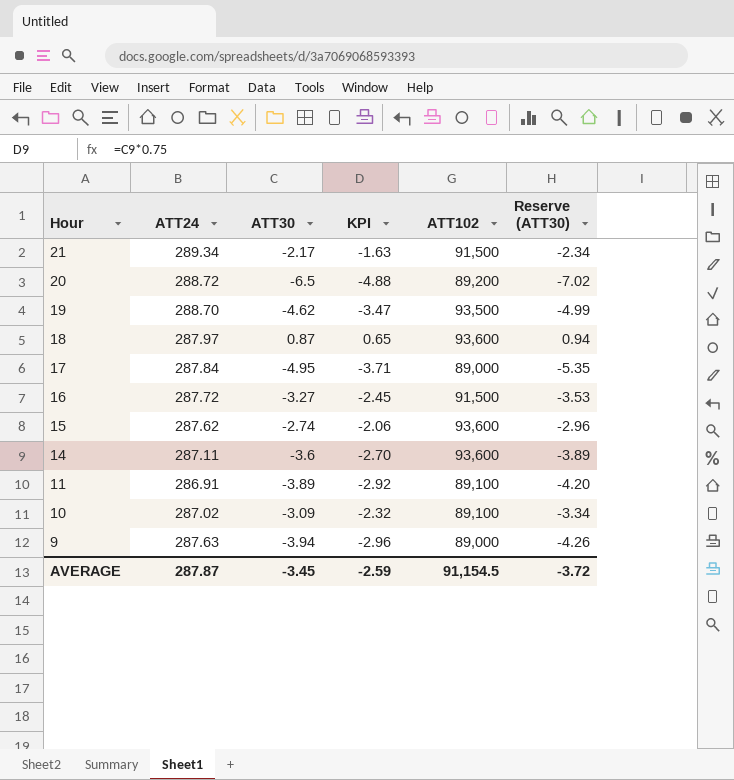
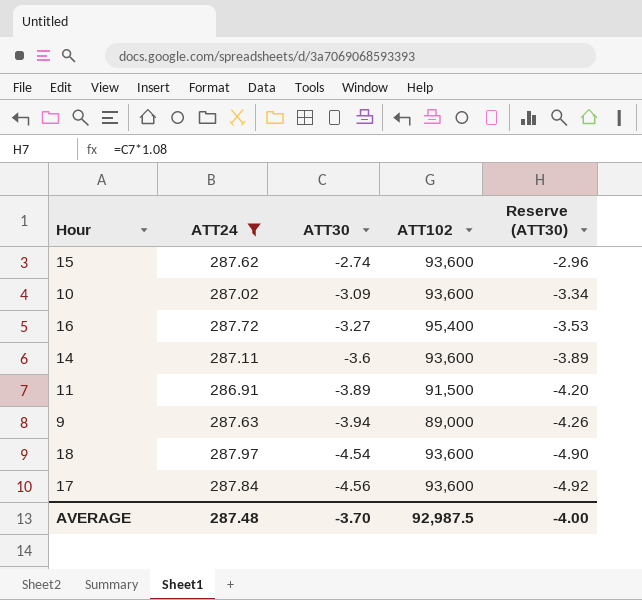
filter: none -> ATT24 <= 287.97
row order: Hour descending -> ATT30 descending
column KPI | formula: [ATT30] * 0.75 -> none
10 | ATT102: 89,100 -> 93,600
16 | ATT102: 91,500 -> 95,400
11 | ATT102: 89,100 -> 91,500
18 | ATT30: 0.87 -> -4.54
18 | Reserve (ATT30): 0.94 -> -4.90
17 | ATT30: -4.95 -> -4.56
17 | ATT102: 89,000 -> 93,600
17 | Reserve (ATT30): -5.35 -> -4.92
AVERAGE | ATT24: 287.87 -> 287.48
AVERAGE | ATT30: -3.45 -> -3.70
AVERAGE | ATT102: 91,154.5 -> 92,987.5
AVERAGE | Reserve (ATT30): -3.72 -> -4.00

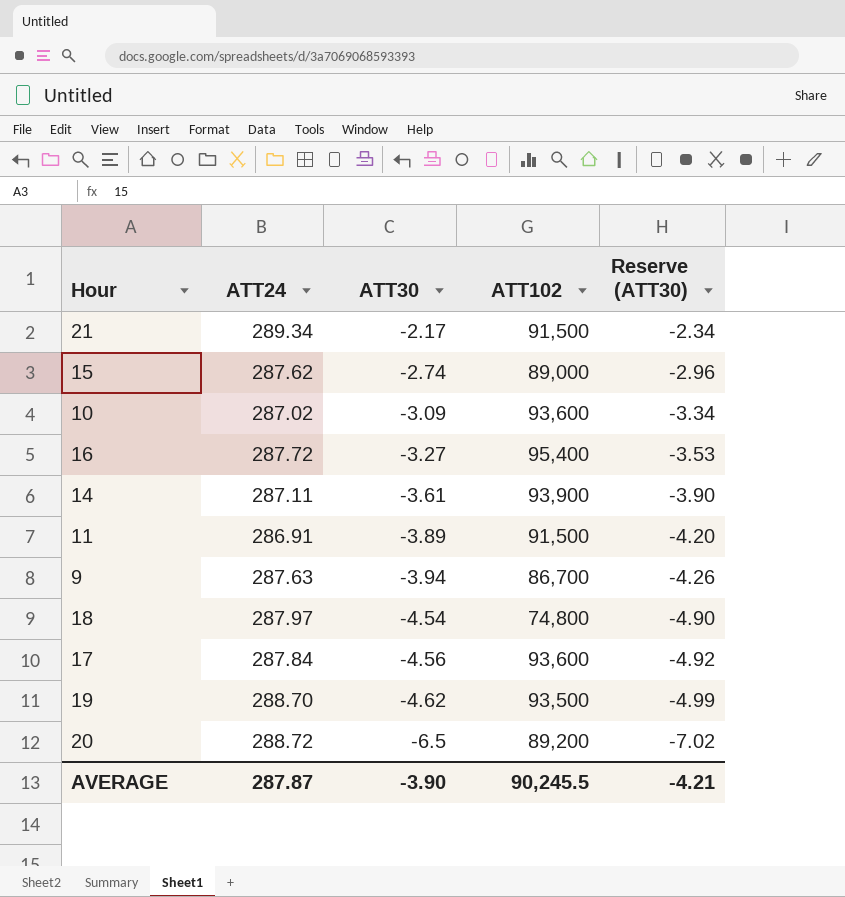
filter: ATT24 <= 287.97 -> none
15 | ATT102: 93,600 -> 89,000
14 | ATT30: -3.6 -> -3.61
14 | ATT102: 93,600 -> 93,900
14 | Reserve (ATT30): -3.89 -> -3.90
9 | ATT102: 89,000 -> 86,700
18 | ATT102: 93,600 -> 74,800
AVERAGE | ATT24: 287.48 -> 287.87
AVERAGE | ATT30: -3.70 -> -3.90
AVERAGE | ATT102: 92,987.5 -> 90,245.5
AVERAGE | Reserve (ATT30): -4.00 -> -4.21

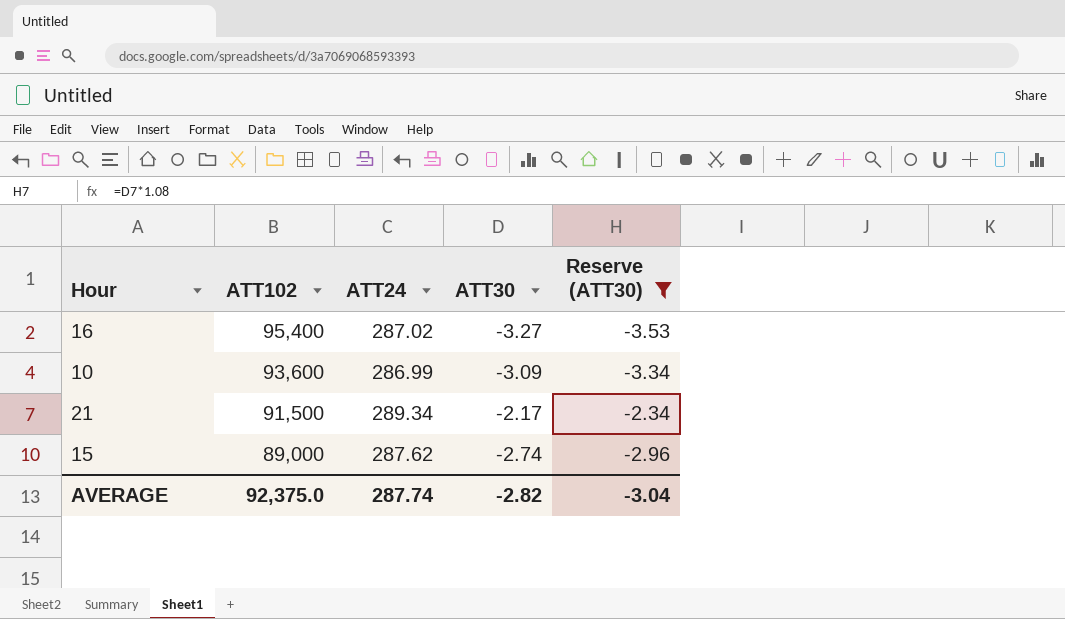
filter: none -> Reserve (ATT30) >= -3.53
row order: ATT30 descending -> ATT102 descending
column ATT102 | position: 4 -> 2
16 | ATT24: 287.72 -> 287.02
10 | ATT24: 287.02 -> 286.99
AVERAGE | ATT102: 90,245.5 -> 92,375.0
AVERAGE | ATT24: 287.87 -> 287.74
AVERAGE | ATT30: -3.90 -> -2.82
AVERAGE | Reserve (ATT30): -4.21 -> -3.04

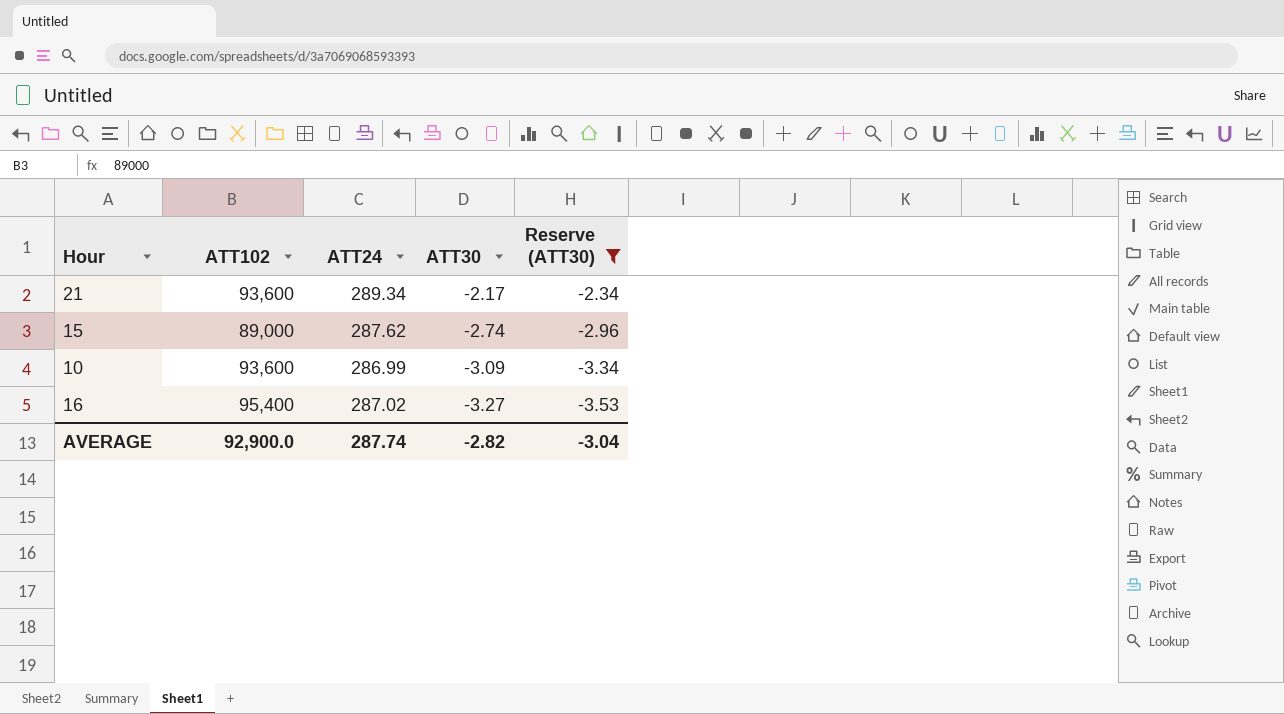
row order: ATT102 descending -> ATT30 descending
21 | ATT102: 91,500 -> 93,600
AVERAGE | ATT102: 92,375.0 -> 92,900.0

